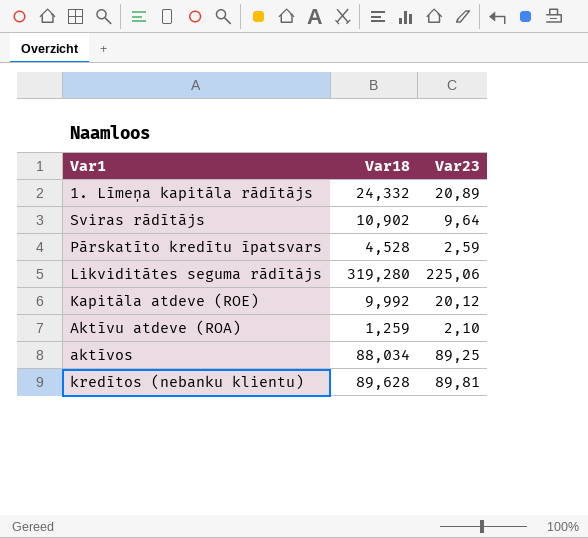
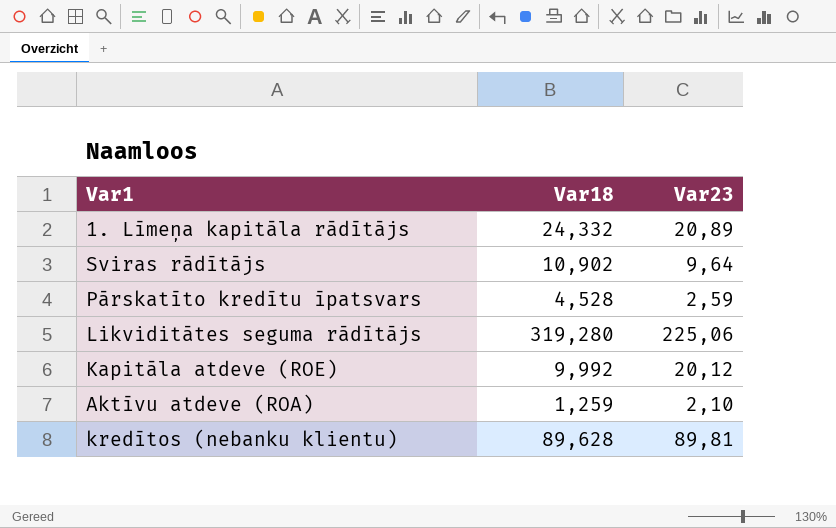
row aktīvos: 88,034 | 89,25 -> none

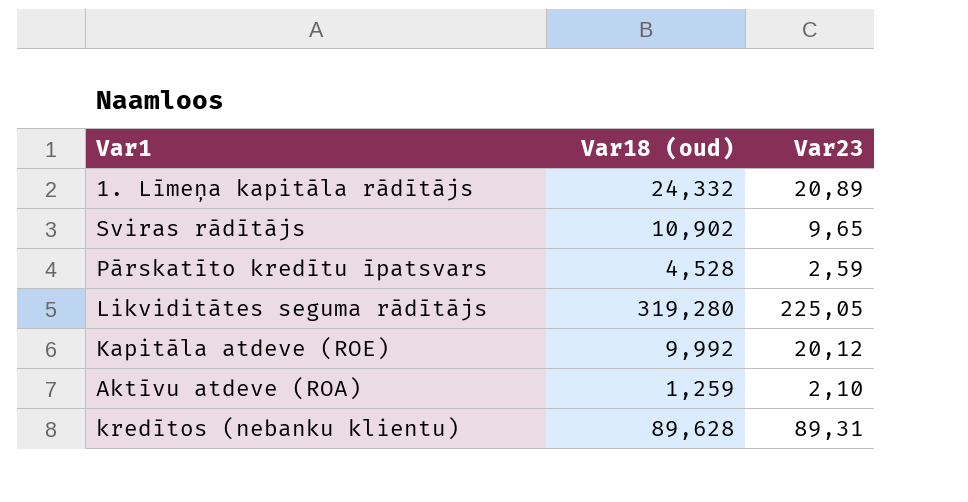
column name: Var18 -> Var18 (oud)
Sviras rādītājs | Var23: 9,64 -> 9,65
Likviditātes seguma rādītājs | Var23: 225,06 -> 225,05
kredītos (nebanku klientu) | Var23: 89,81 -> 89,31

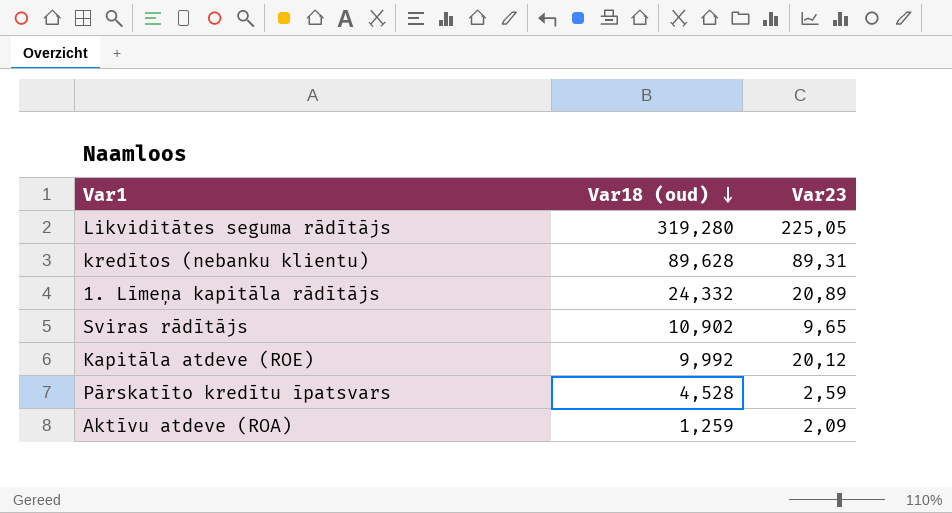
row order: none -> Var18 (oud) descending
Aktīvu atdeve (ROA) | Var23: 2,10 -> 2,09

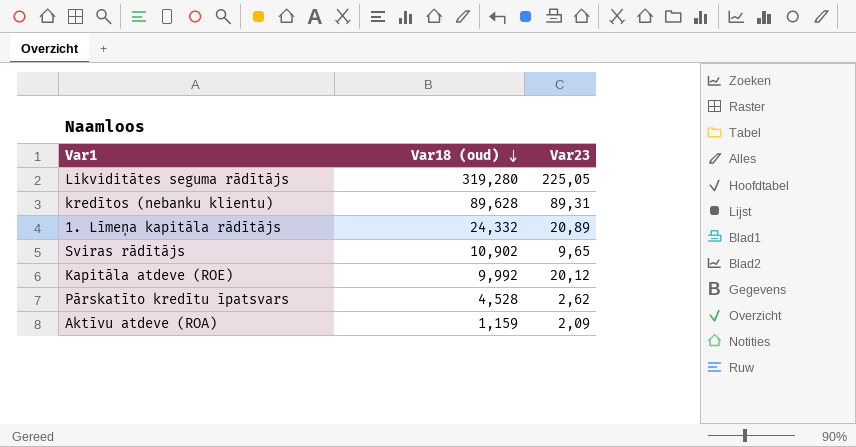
Pārskatīto kredītu īpatsvars | Var23: 2,59 -> 2,62
Aktīvu atdeve (ROA) | Var18 (oud): 1,259 -> 1,159

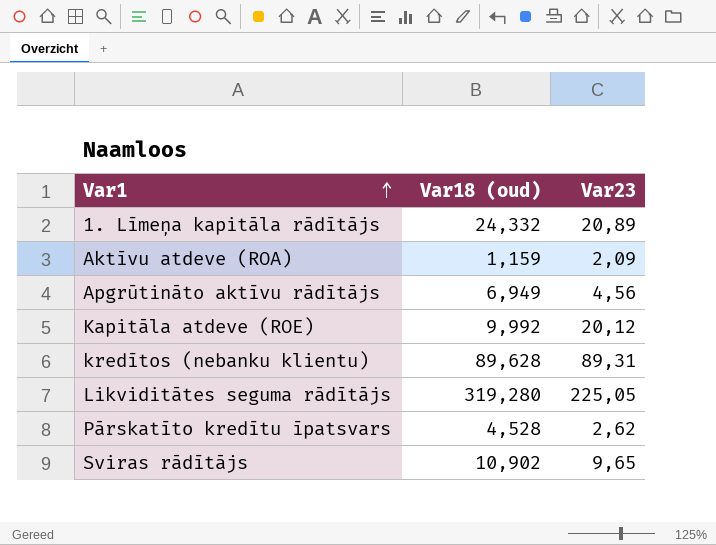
row order: Var18 (oud) descending -> Var1 ascending
row Apgrūtināto aktīvu rādītājs: none -> 6,949 | 4,56

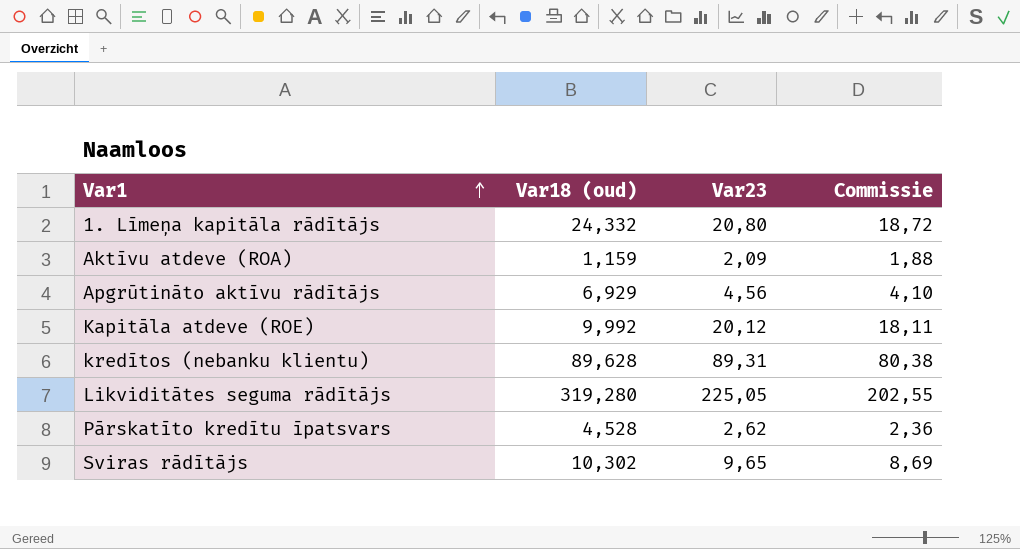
column Commissie | formula: none -> [Var23] * 0,9
1. Līmeņa kapitāla rādītājs | Var23: 20,89 -> 20,80
Apgrūtināto aktīvu rādītājs | Var18 (oud): 6,949 -> 6,929
Sviras rādītājs | Var18 (oud): 10,902 -> 10,302

